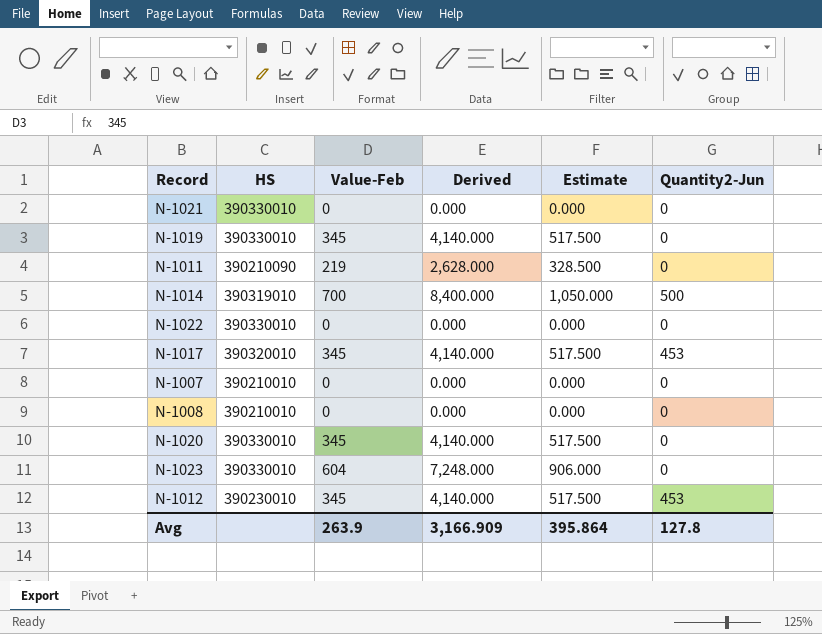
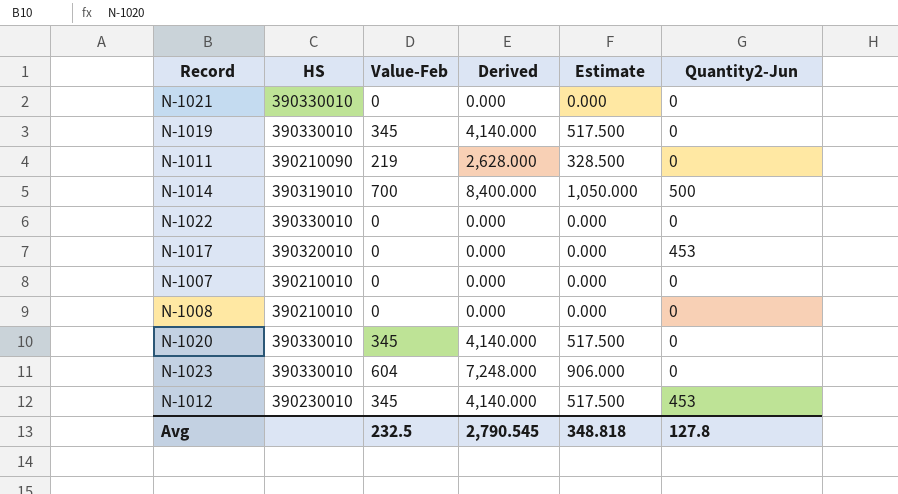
N-1017 | Value-Feb: 345 -> 0
N-1017 | Derived: 4,140.000 -> 0.000
N-1017 | Estimate: 517.500 -> 0.000
Avg | Value-Feb: 263.9 -> 232.5
Avg | Derived: 3,166.909 -> 2,790.545
Avg | Estimate: 395.864 -> 348.818

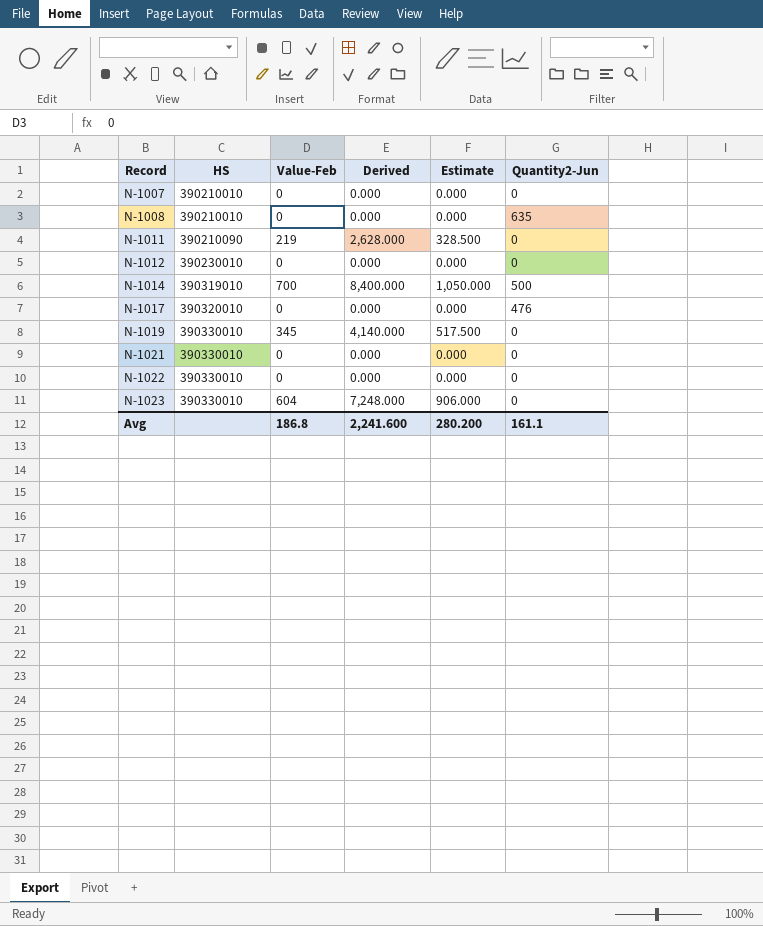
row order: none -> Record ascending
row N-1020: 390330010 | 345 | 4,140.000 | 517.500 | 0 -> none
N-1008 | Quantity2-Jun: 0 -> 635
N-1012 | Value-Feb: 345 -> 0
N-1012 | Derived: 4,140.000 -> 0.000
N-1012 | Estimate: 517.500 -> 0.000
N-1012 | Quantity2-Jun: 453 -> 0
N-1017 | Quantity2-Jun: 453 -> 476
Avg | Value-Feb: 232.5 -> 186.8
Avg | Derived: 2,790.545 -> 2,241.600
Avg | Estimate: 348.818 -> 280.200
Avg | Quantity2-Jun: 127.8 -> 161.1

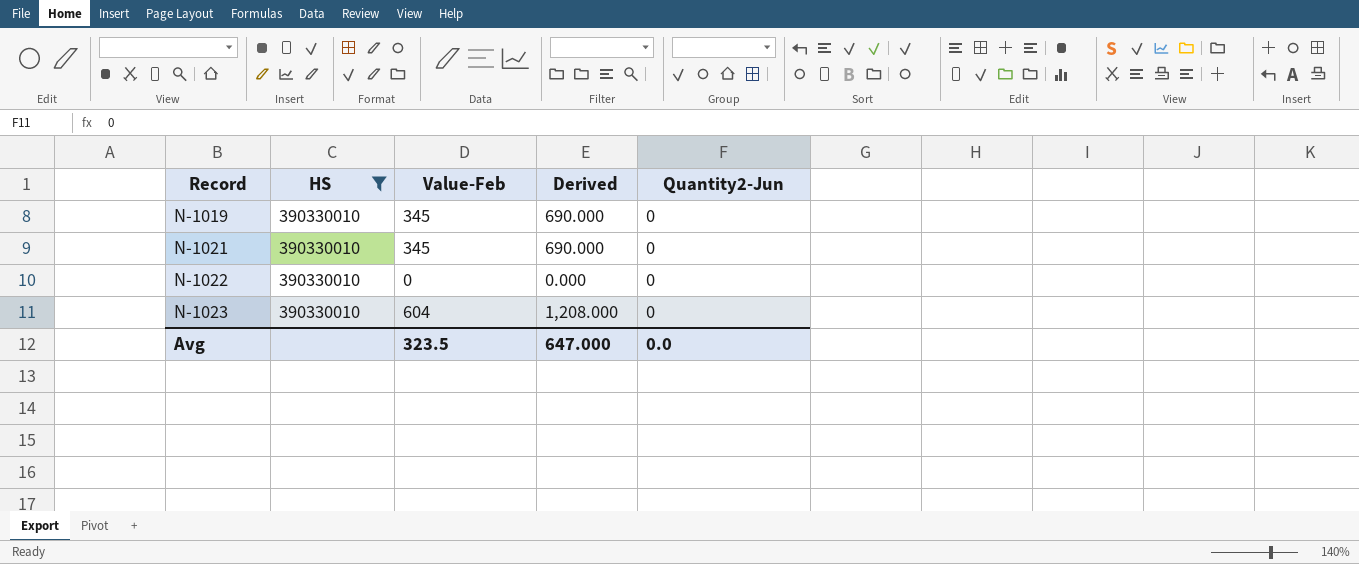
filter: none -> HS = 390330010
column Estimate | formula: [Value-Feb] * 1.5 -> none
column Derived | formula: [Value-Feb] * 12 -> [Value-Feb] * 2
N-1021 | Value-Feb: 0 -> 345
Avg | Value-Feb: 186.8 -> 323.5
Avg | Derived: 2,241.600 -> 647.000
Avg | Quantity2-Jun: 161.1 -> 0.0

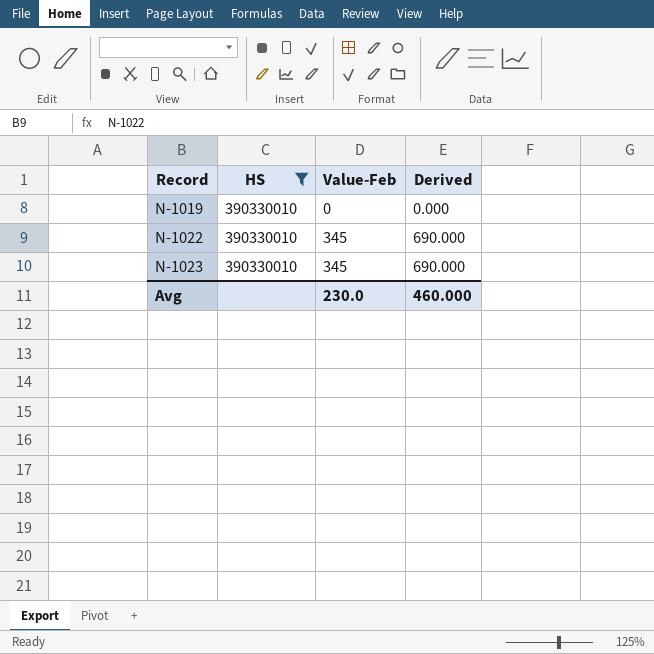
column Quantity2-Jun | position: 5 -> none
row N-1021: 390330010 | 345 | 690.000 | 0 -> none
N-1019 | Value-Feb: 345 -> 0
N-1019 | Derived: 690.000 -> 0.000
N-1022 | Value-Feb: 0 -> 345
N-1022 | Derived: 0.000 -> 690.000
N-1023 | Value-Feb: 604 -> 345
N-1023 | Derived: 1,208.000 -> 690.000
Avg | Value-Feb: 323.5 -> 230.0
Avg | Derived: 647.000 -> 460.000

